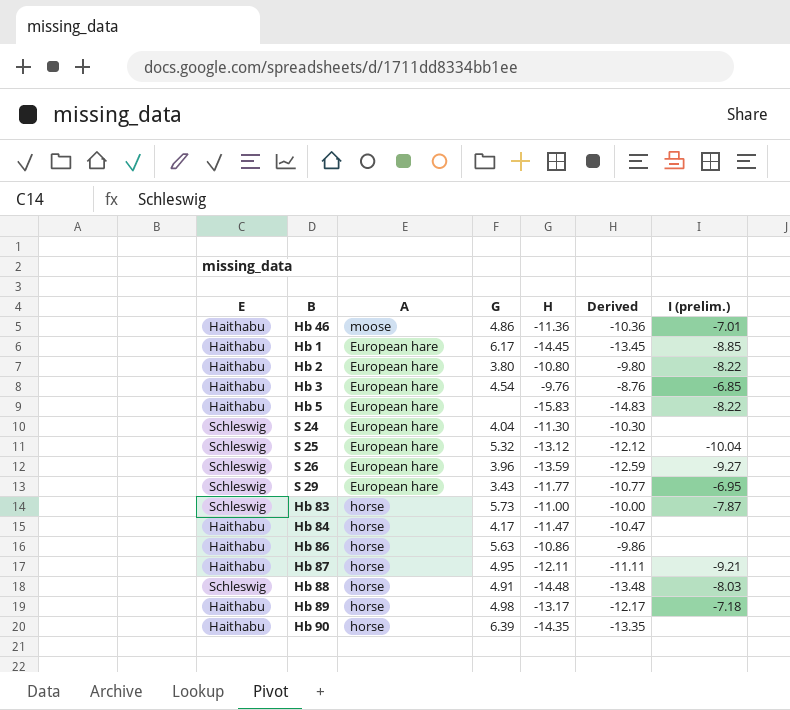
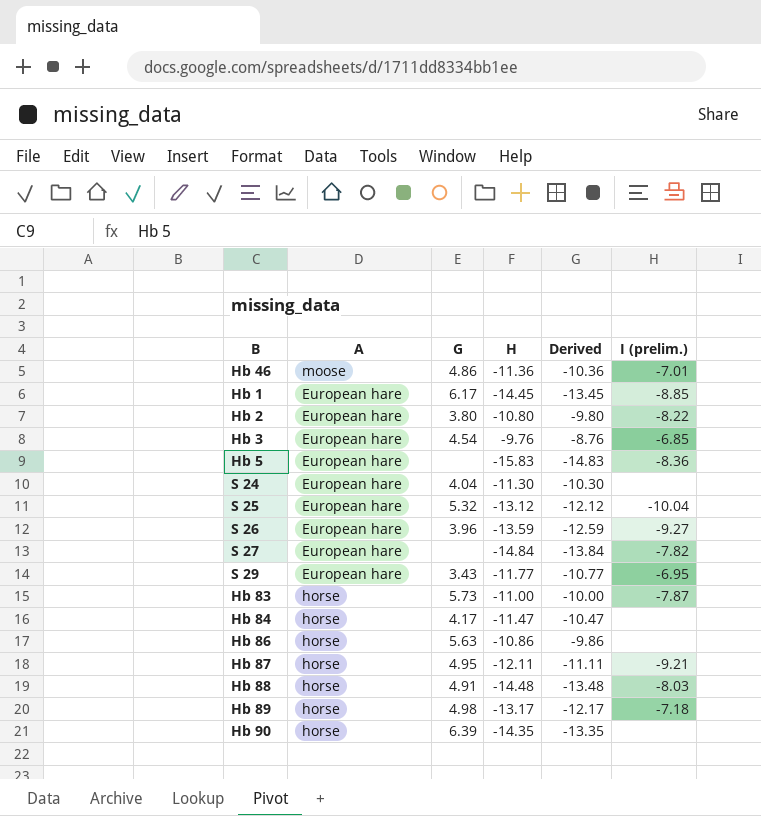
column E | position: 1 -> none
Hb 5 | I (prelim.): -8.22 -> -8.36
row S 27: none -> European hare | none | -14.84 | -13.84 | -7.82

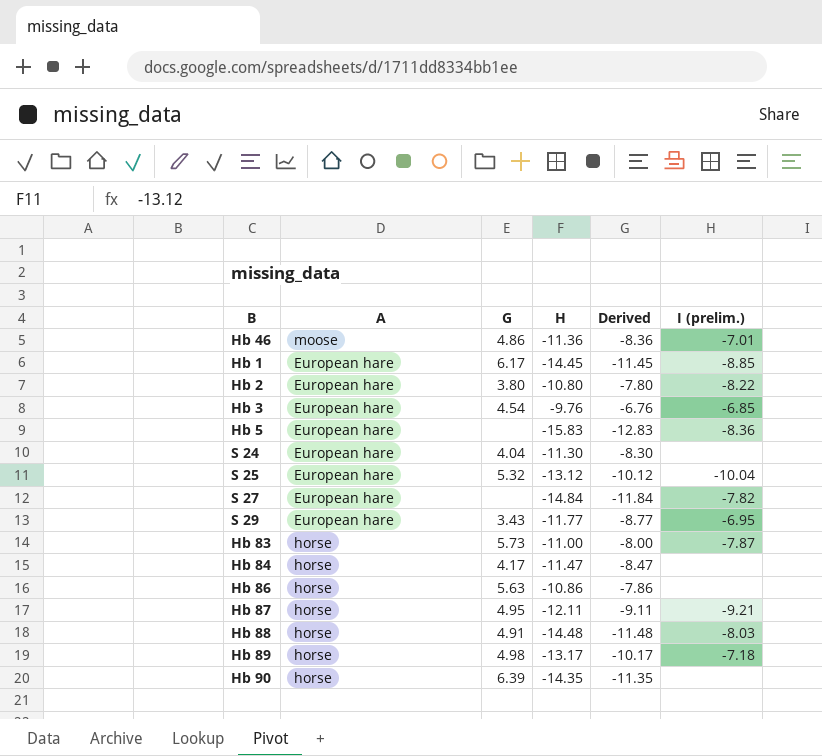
column Derived | formula: [H] + 1 -> [H] + 3
row S 26: European hare | 3.96 | -13.59 | -12.59 | -9.27 -> none

